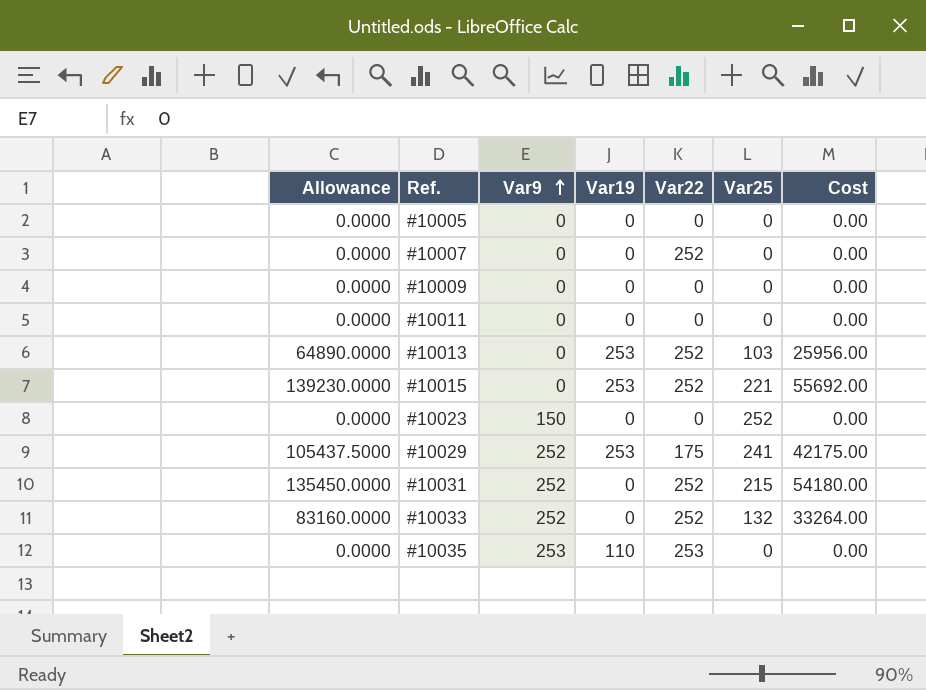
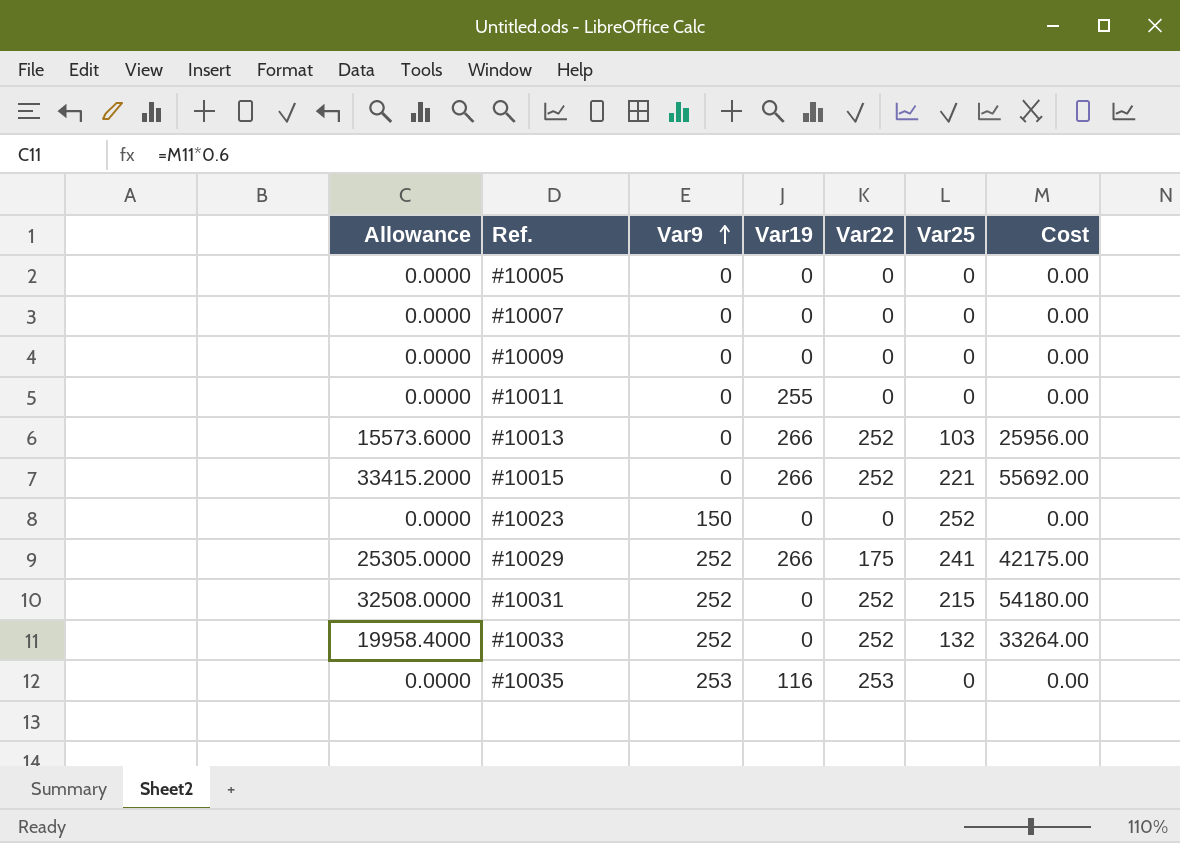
column Allowance | formula: [Cost] * 2.5 -> [Cost] * 0.6
#10007 | Var22: 252 -> 0
#10011 | Var19: 0 -> 255
#10013 | Var19: 253 -> 266
#10015 | Var19: 253 -> 266
#10029 | Var19: 253 -> 266
#10035 | Var19: 110 -> 116

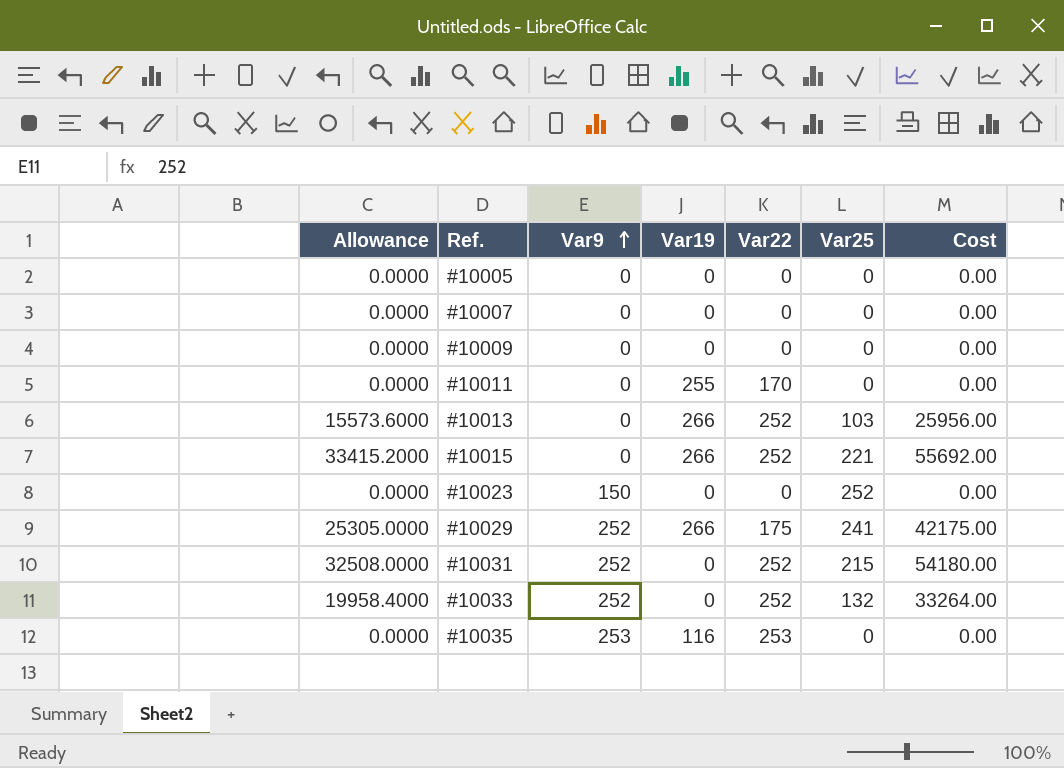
#10011 | Var22: 0 -> 170

